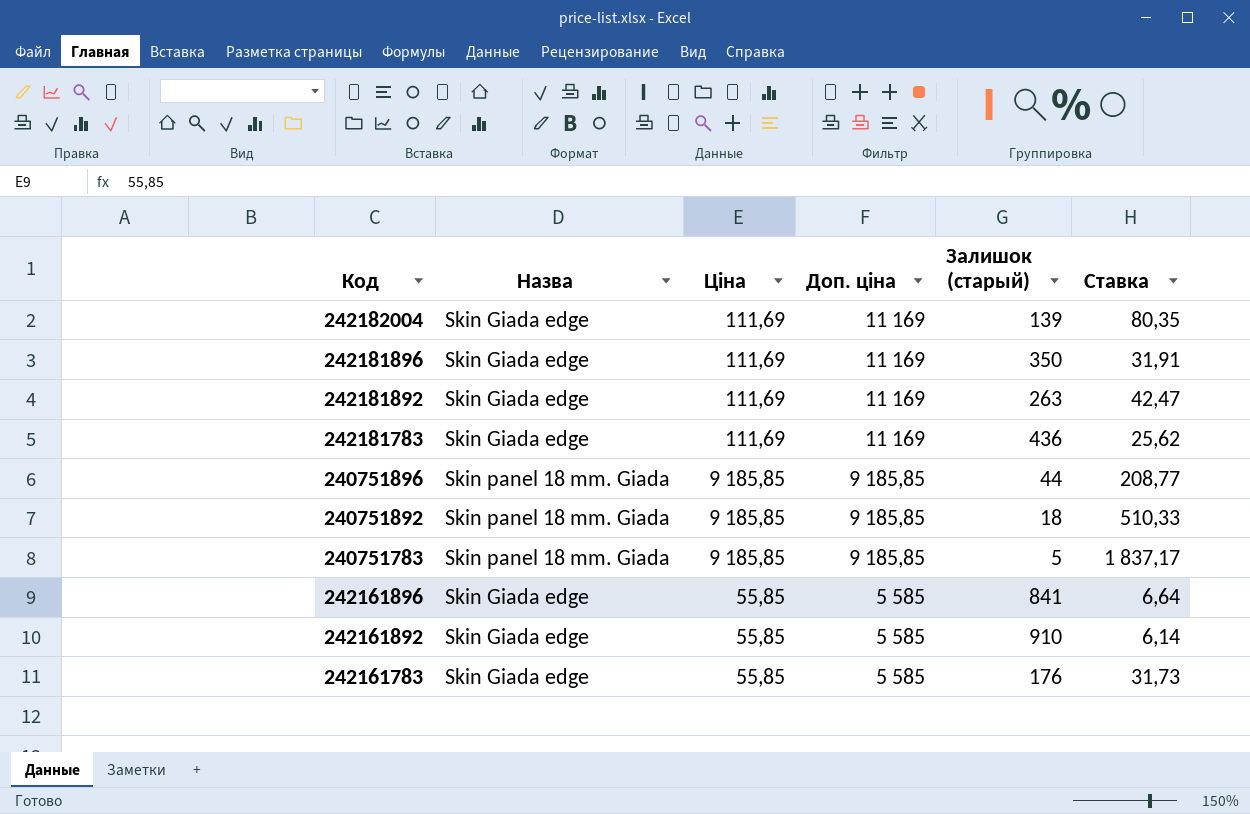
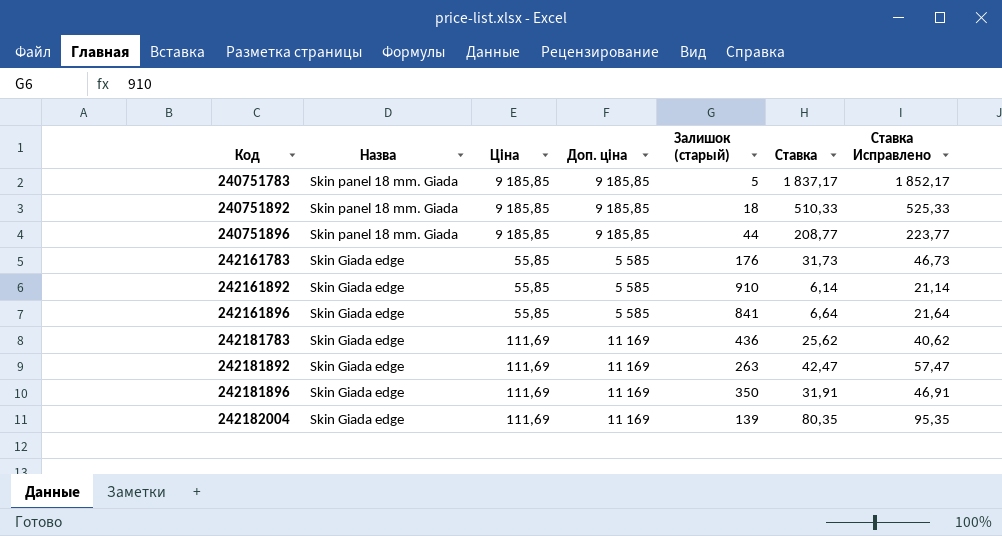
row order: Доп. ціна descending -> Код ascending
column Ставка Исправлено | formula: none -> [Ставка] + 15

